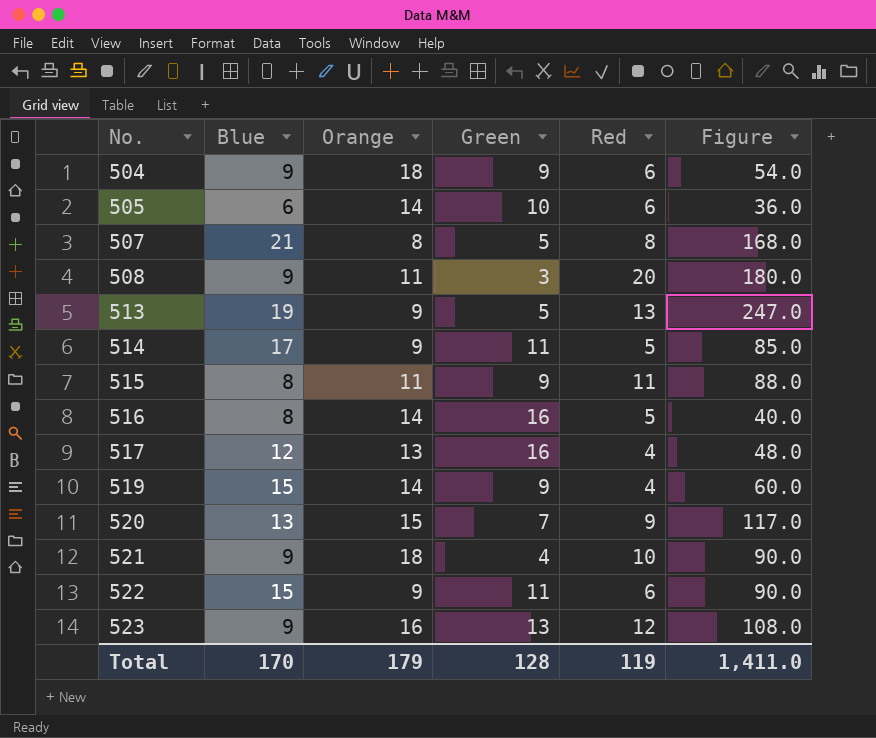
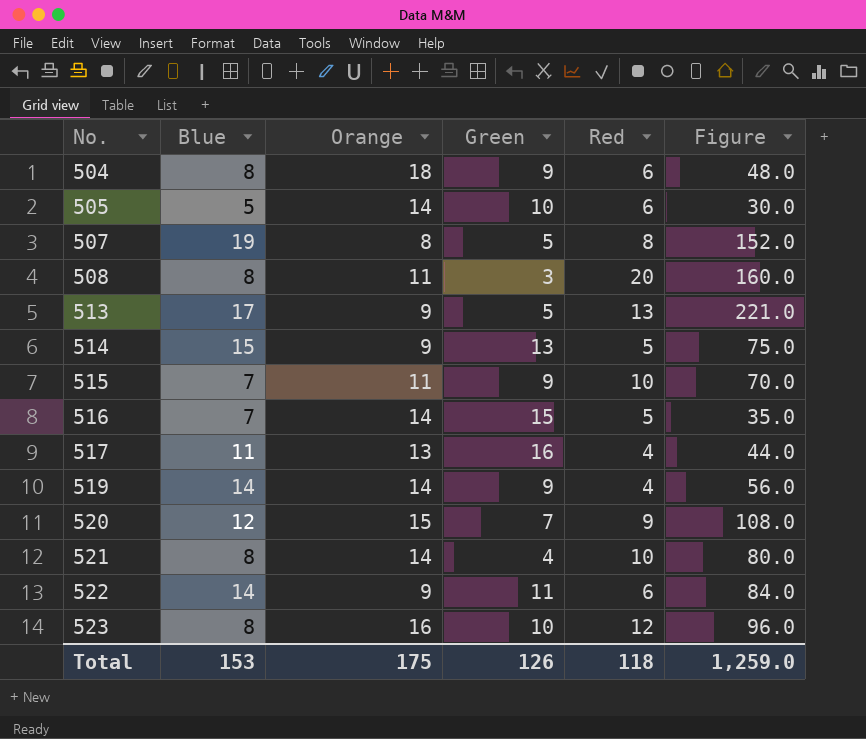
504 | Blue: 9 -> 8
504 | Figure: 54.0 -> 48.0
505 | Blue: 6 -> 5
505 | Figure: 36.0 -> 30.0
507 | Blue: 21 -> 19
507 | Figure: 168.0 -> 152.0
508 | Blue: 9 -> 8
508 | Figure: 180.0 -> 160.0
513 | Blue: 19 -> 17
513 | Figure: 247.0 -> 221.0
514 | Blue: 17 -> 15
514 | Green: 11 -> 13
514 | Figure: 85.0 -> 75.0
515 | Blue: 8 -> 7
515 | Red: 11 -> 10
515 | Figure: 88.0 -> 70.0
516 | Blue: 8 -> 7
516 | Green: 16 -> 15
516 | Figure: 40.0 -> 35.0
517 | Blue: 12 -> 11
517 | Figure: 48.0 -> 44.0
519 | Blue: 15 -> 14
519 | Figure: 60.0 -> 56.0
520 | Blue: 13 -> 12
520 | Figure: 117.0 -> 108.0
521 | Blue: 9 -> 8
521 | Orange: 18 -> 14
521 | Figure: 90.0 -> 80.0
522 | Blue: 15 -> 14
522 | Figure: 90.0 -> 84.0
523 | Blue: 9 -> 8
523 | Green: 13 -> 10
523 | Figure: 108.0 -> 96.0
Total | Blue: 170 -> 153
Total | Orange: 179 -> 175
Total | Green: 128 -> 126
Total | Red: 119 -> 118
Total | Figure: 1,411.0 -> 1,259.0

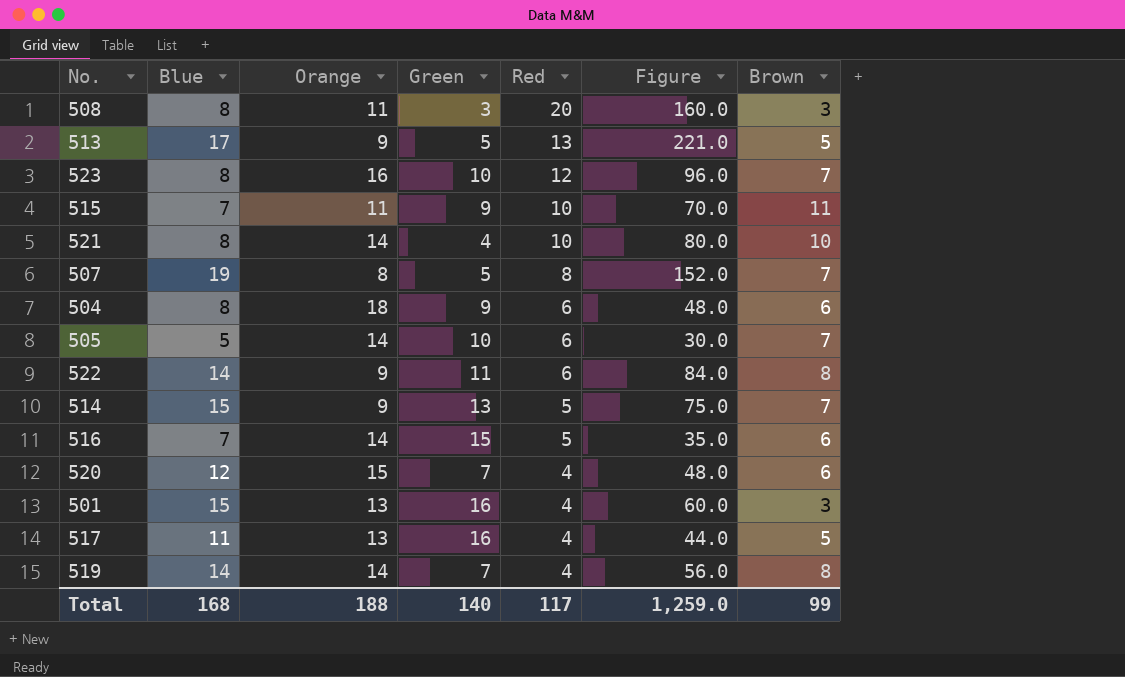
row order: No. ascending -> Red descending
column Brown | position: none -> 7
520 | Red: 9 -> 4
520 | Figure: 108.0 -> 48.0
row 501: none -> 15 | 13 | 16 | 4 | 60.0 | 3
519 | Green: 9 -> 7
Total | Blue: 153 -> 168
Total | Orange: 175 -> 188
Total | Green: 126 -> 140
Total | Red: 118 -> 117

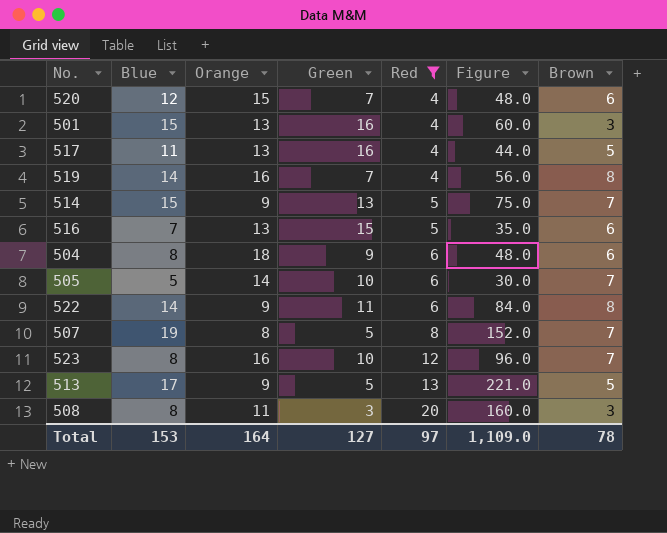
filter: none -> Red != 10
row order: Red descending -> Red ascending
519 | Orange: 14 -> 16
516 | Orange: 14 -> 13
Total | Blue: 168 -> 153
Total | Orange: 188 -> 164
Total | Green: 140 -> 127
Total | Red: 117 -> 97
Total | Figure: 1,259.0 -> 1,109.0
Total | Brown: 99 -> 78

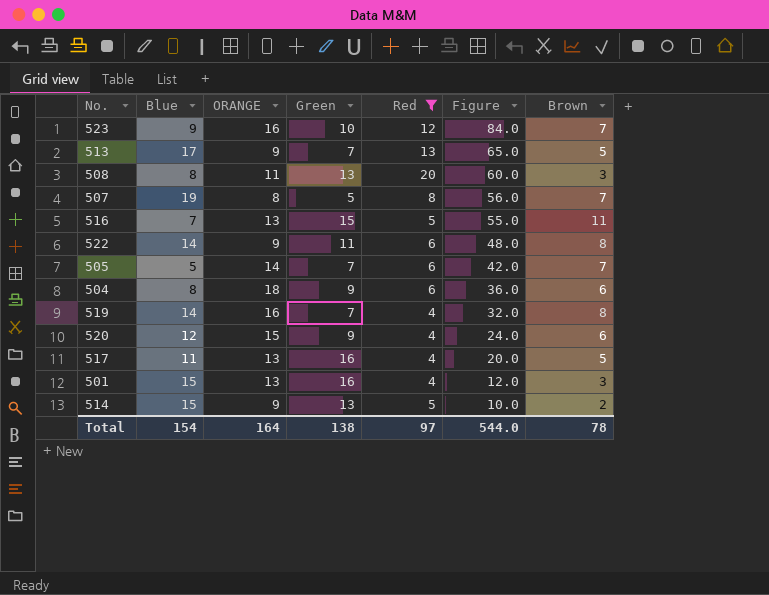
row order: Red ascending -> Figure descending
column name: Orange -> ORANGE
column Figure | formula: [Blue] * [Red] -> [Red] * [Brown]
523 | Blue: 8 -> 9
513 | Green: 5 -> 7
508 | Green: 3 -> 13
516 | Brown: 6 -> 11
505 | Green: 10 -> 7
520 | Green: 7 -> 9
514 | Brown: 7 -> 2
Total | Blue: 153 -> 154
Total | Green: 127 -> 138
Total | Figure: 1,109.0 -> 544.0

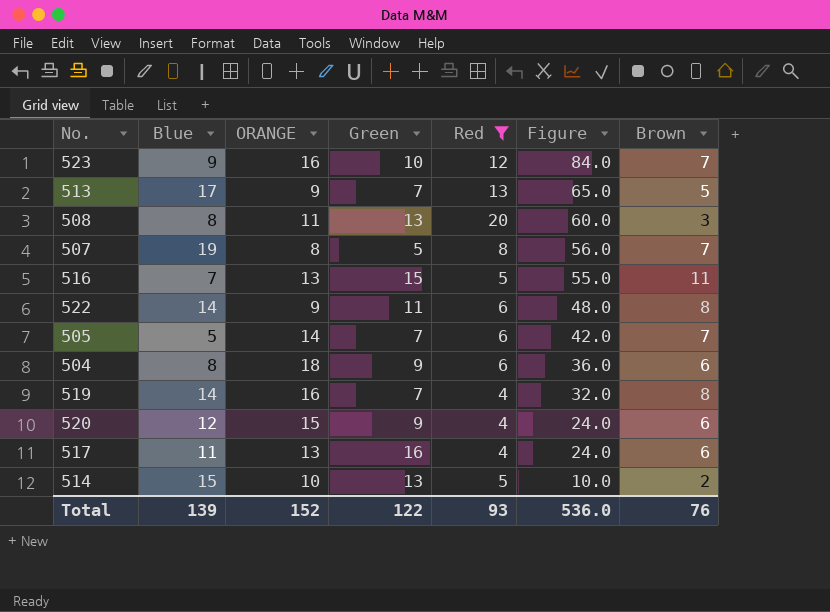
row 501: 15 | 13 | 16 | 4 | 12.0 | 3 -> none
517 | Figure: 20.0 -> 24.0
517 | Brown: 5 -> 6
514 | ORANGE: 9 -> 10
Total | Blue: 154 -> 139
Total | ORANGE: 164 -> 152
Total | Green: 138 -> 122
Total | Red: 97 -> 93
Total | Figure: 544.0 -> 536.0
Total | Brown: 78 -> 76

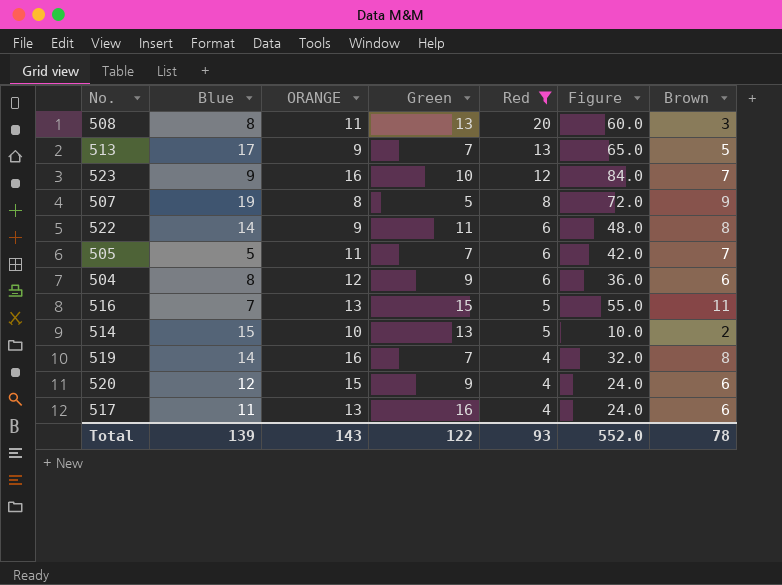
row order: Figure descending -> Red descending
507 | Figure: 56.0 -> 72.0
507 | Brown: 7 -> 9
505 | ORANGE: 14 -> 11
504 | ORANGE: 18 -> 12
Total | ORANGE: 152 -> 143
Total | Figure: 536.0 -> 552.0
Total | Brown: 76 -> 78

